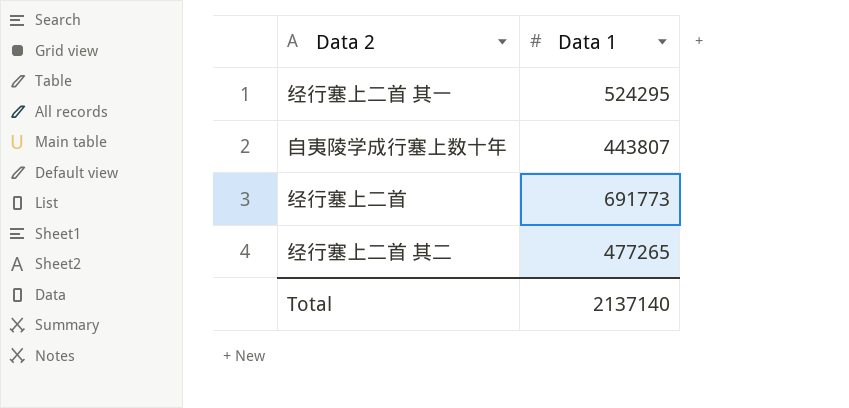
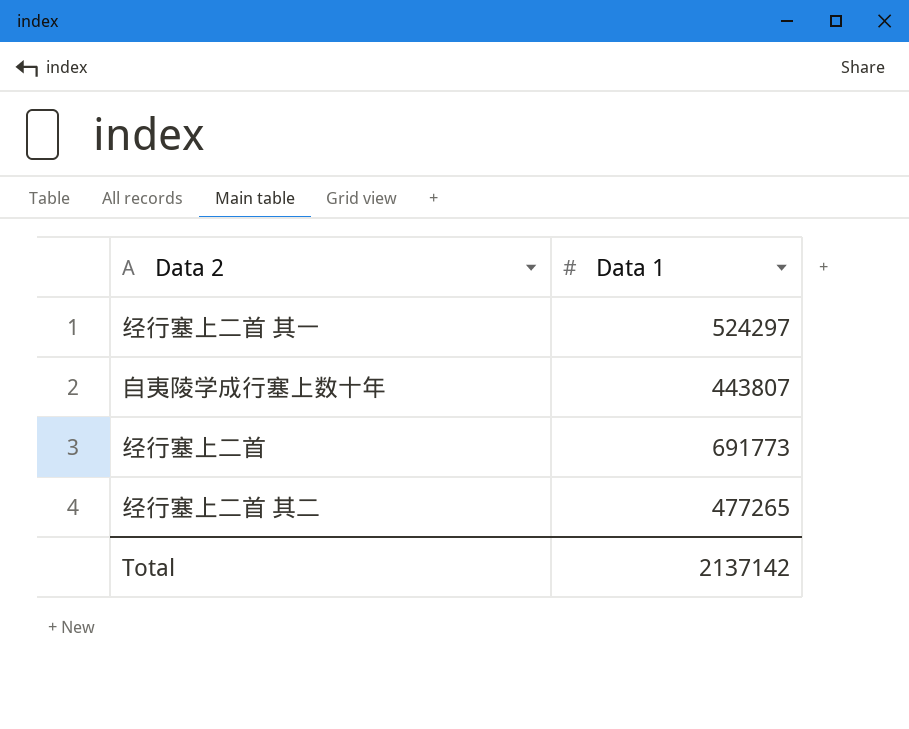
经行塞上二首 其一 | Data 1: 524295 -> 524297
Total | Data 1: 2137140 -> 2137142

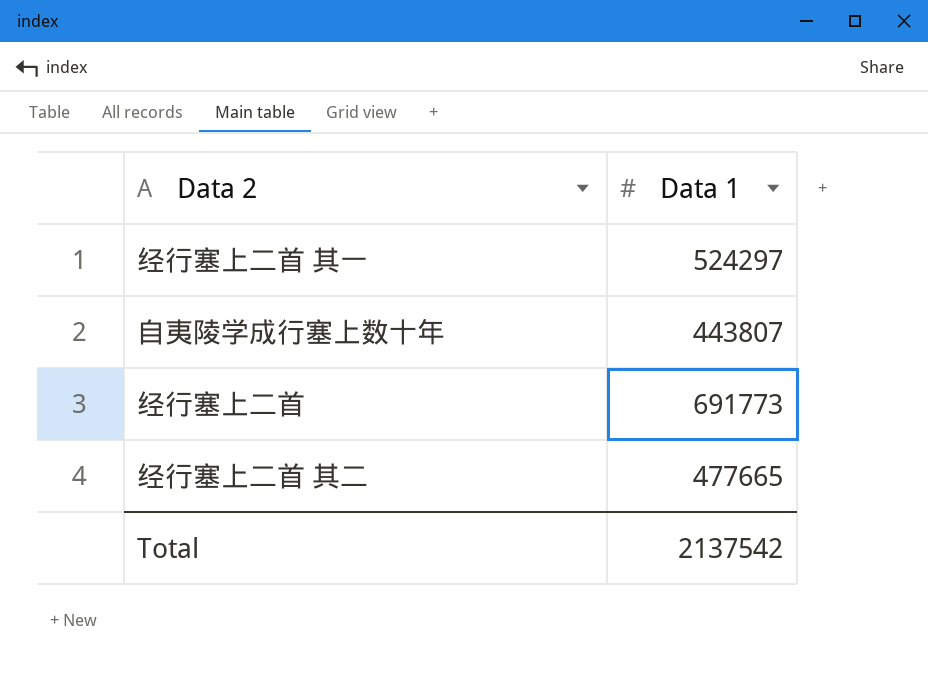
经行塞上二首 其二 | Data 1: 477265 -> 477665
Total | Data 1: 2137142 -> 2137542

